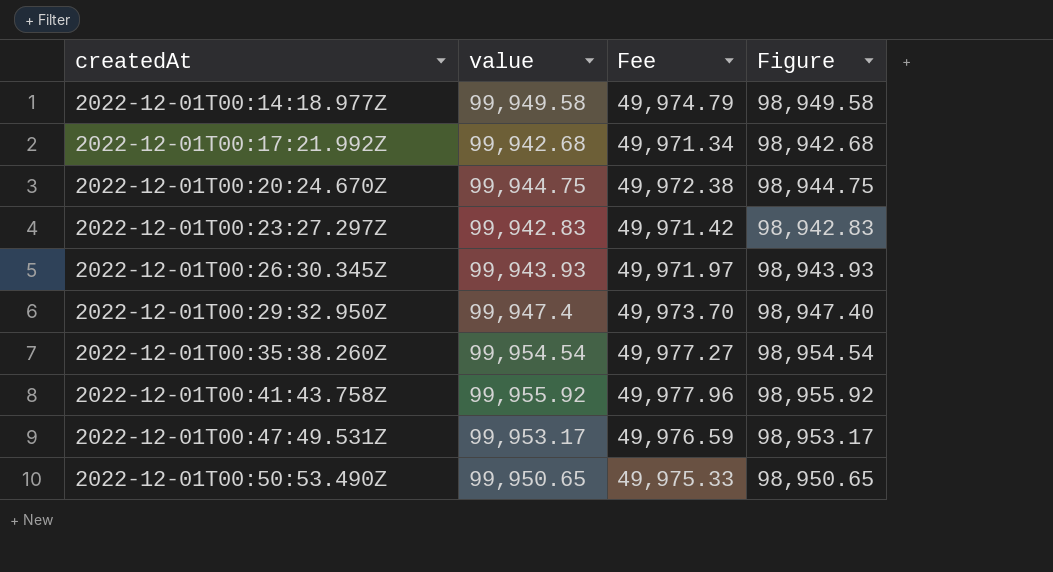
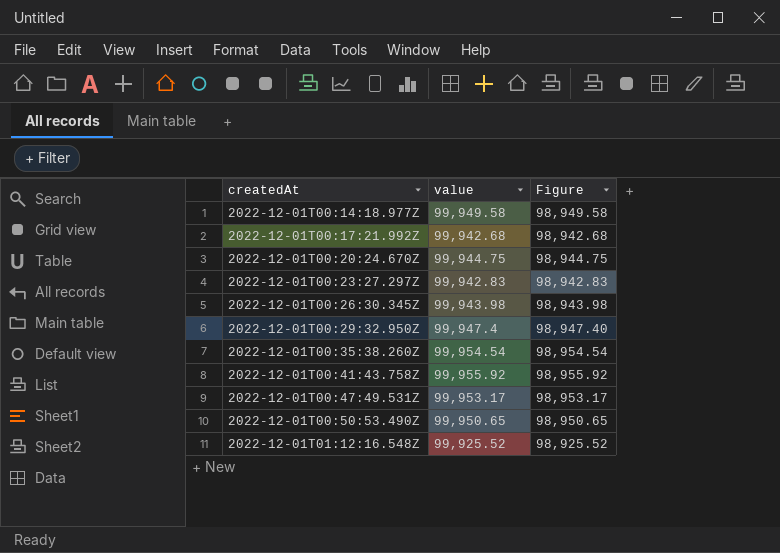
column Fee | formula: [value] * 0.5 -> none
2022-12-01T00:26:30.345Z | value: 99,943.93 -> 99,943.98
2022-12-01T00:26:30.345Z | Figure: 98,943.93 -> 98,943.98
row 2022-12-01T01:12:16.548Z: none -> 99,925.52 | 98,925.52

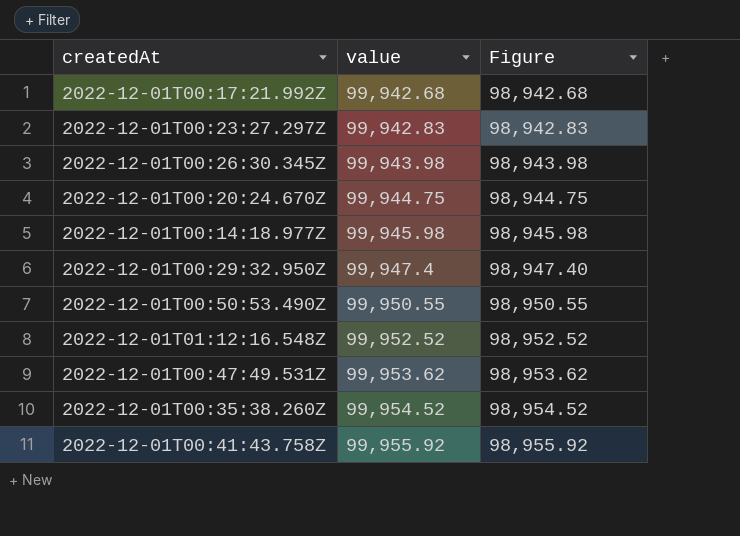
row order: createdAt ascending -> value ascending
2022-12-01T00:14:18.977Z | value: 99,949.58 -> 99,945.98
2022-12-01T00:14:18.977Z | Figure: 98,949.58 -> 98,945.98
2022-12-01T00:50:53.490Z | value: 99,950.65 -> 99,950.55
2022-12-01T00:50:53.490Z | Figure: 98,950.65 -> 98,950.55
2022-12-01T01:12:16.548Z | value: 99,925.52 -> 99,952.52
2022-12-01T01:12:16.548Z | Figure: 98,925.52 -> 98,952.52
2022-12-01T00:47:49.531Z | value: 99,953.17 -> 99,953.62
2022-12-01T00:47:49.531Z | Figure: 98,953.17 -> 98,953.62
2022-12-01T00:35:38.260Z | value: 99,954.54 -> 99,954.52
2022-12-01T00:35:38.260Z | Figure: 98,954.54 -> 98,954.52

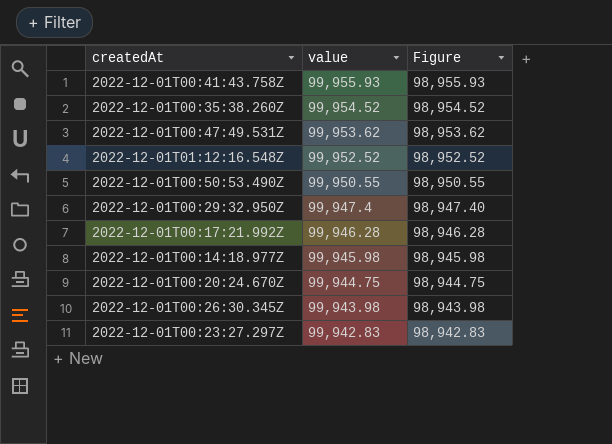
row order: value ascending -> value descending
2022-12-01T00:41:43.758Z | value: 99,955.92 -> 99,955.93
2022-12-01T00:41:43.758Z | Figure: 98,955.92 -> 98,955.93
2022-12-01T00:17:21.992Z | value: 99,942.68 -> 99,946.28
2022-12-01T00:17:21.992Z | Figure: 98,942.68 -> 98,946.28

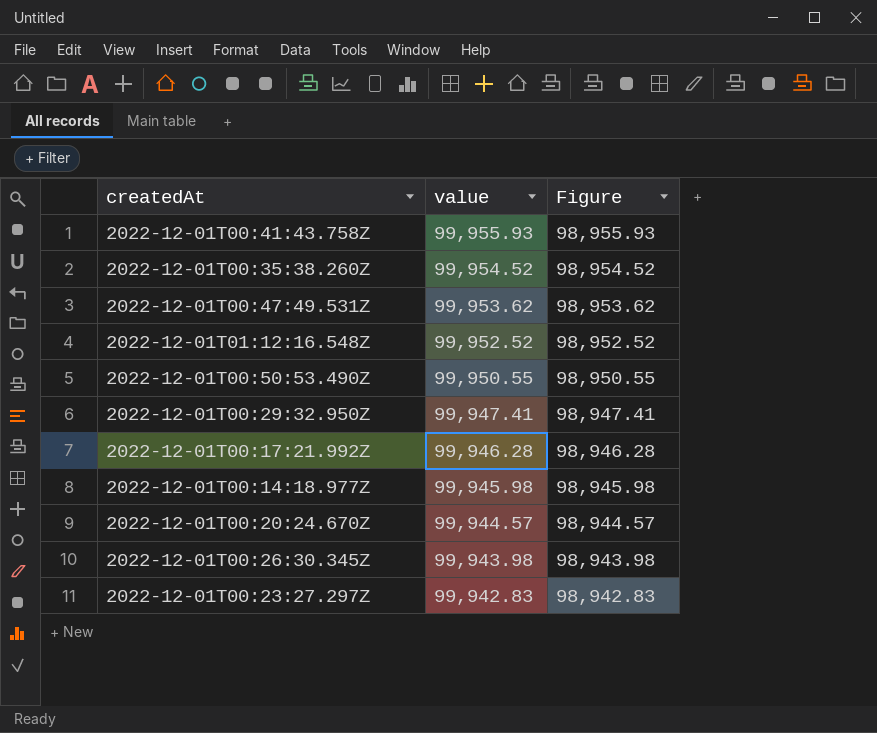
2022-12-01T00:29:32.950Z | value: 99,947.4 -> 99,947.41
2022-12-01T00:29:32.950Z | Figure: 98,947.40 -> 98,947.41
2022-12-01T00:20:24.670Z | value: 99,944.75 -> 99,944.57
2022-12-01T00:20:24.670Z | Figure: 98,944.75 -> 98,944.57

